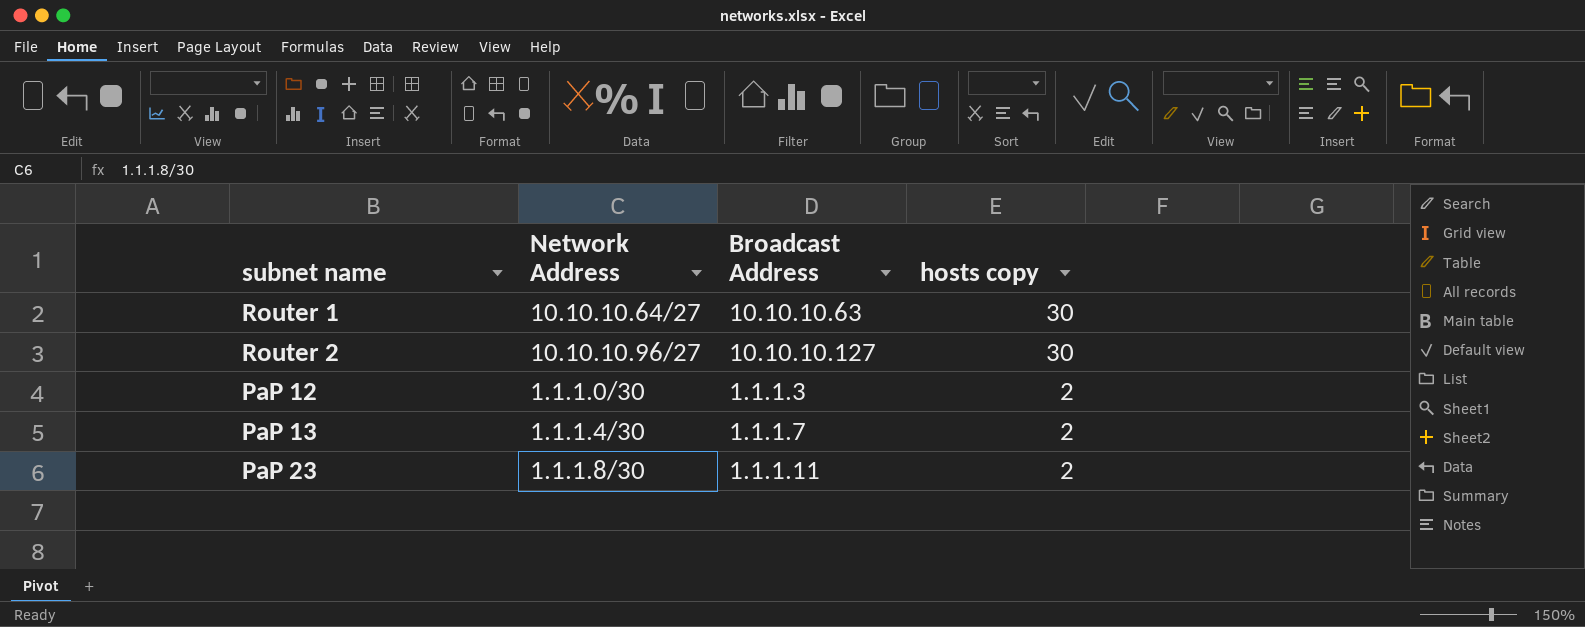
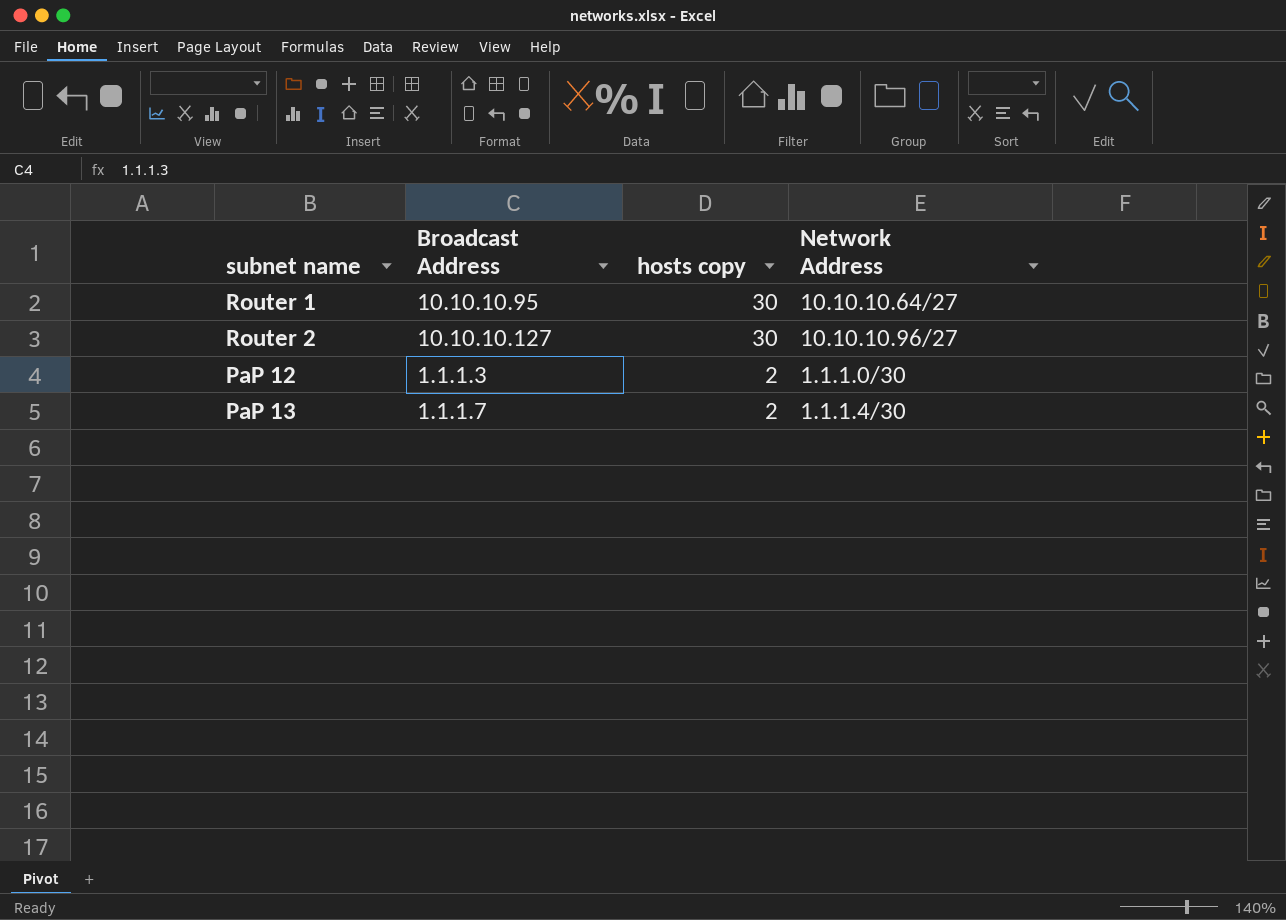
column Network Address | position: 2 -> 4
row PaP 23: 1.1.1.8/30 | 1.1.1.11 | 2 -> none
Router 1 | Broadcast Address: 10.10.10.63 -> 10.10.10.95

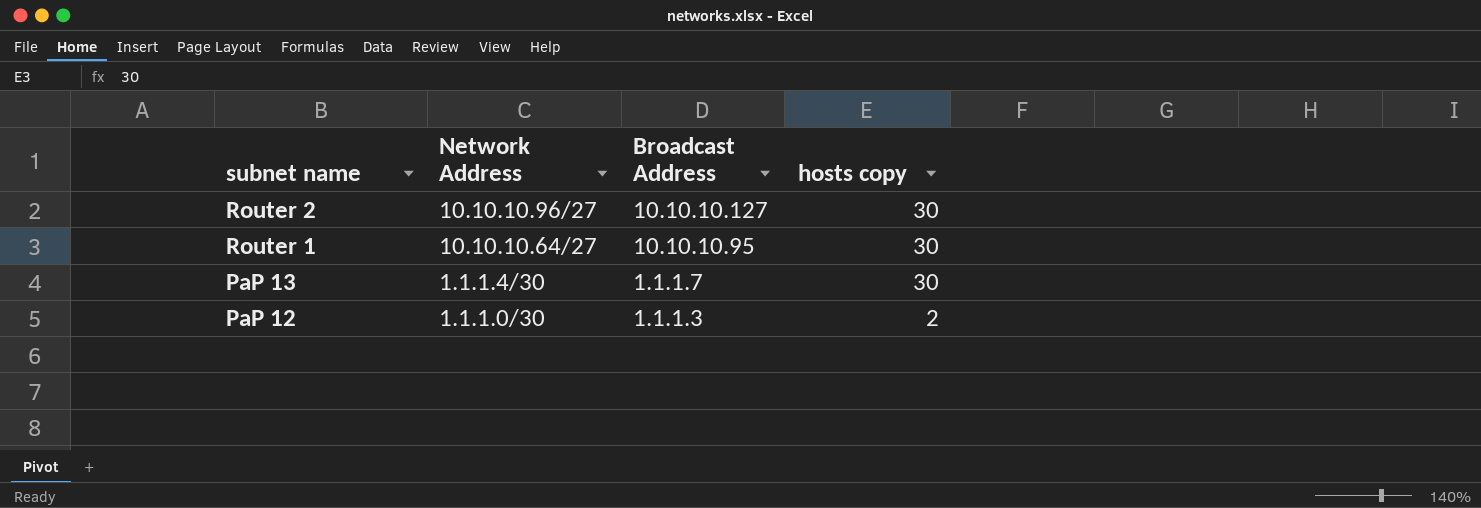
row order: hosts copy descending -> subnet name descending
column Network Address | position: 4 -> 2
PaP 13 | hosts copy: 2 -> 30

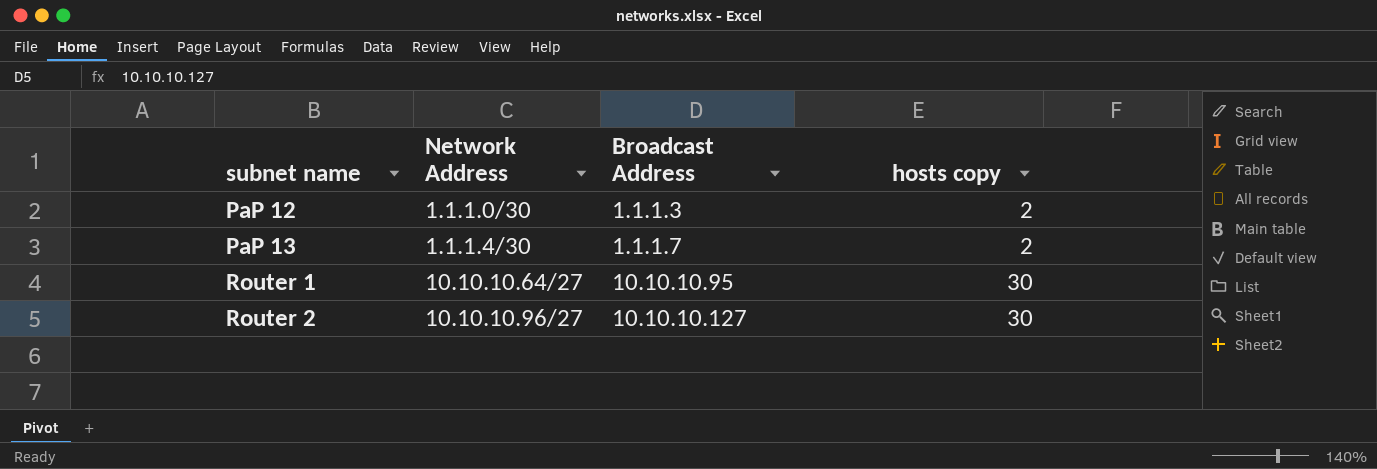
row order: subnet name descending -> subnet name ascending
PaP 13 | hosts copy: 30 -> 2

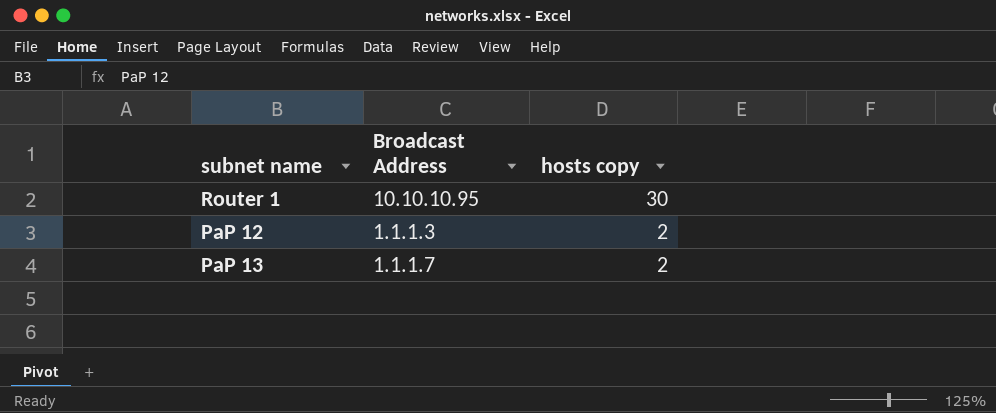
row order: subnet name ascending -> hosts copy descending
column Network Address | position: 2 -> none
row Router 2: 10.10.10.96/27 | 10.10.10.127 | 30 -> none

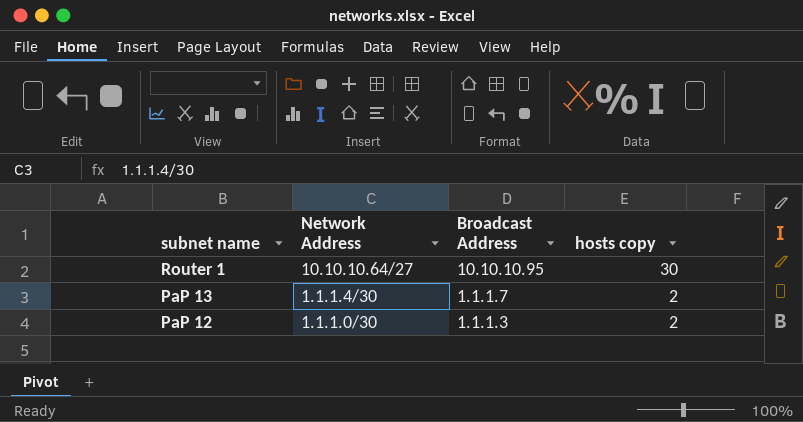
row order: hosts copy descending -> subnet name descending
column Network Address | position: none -> 2

